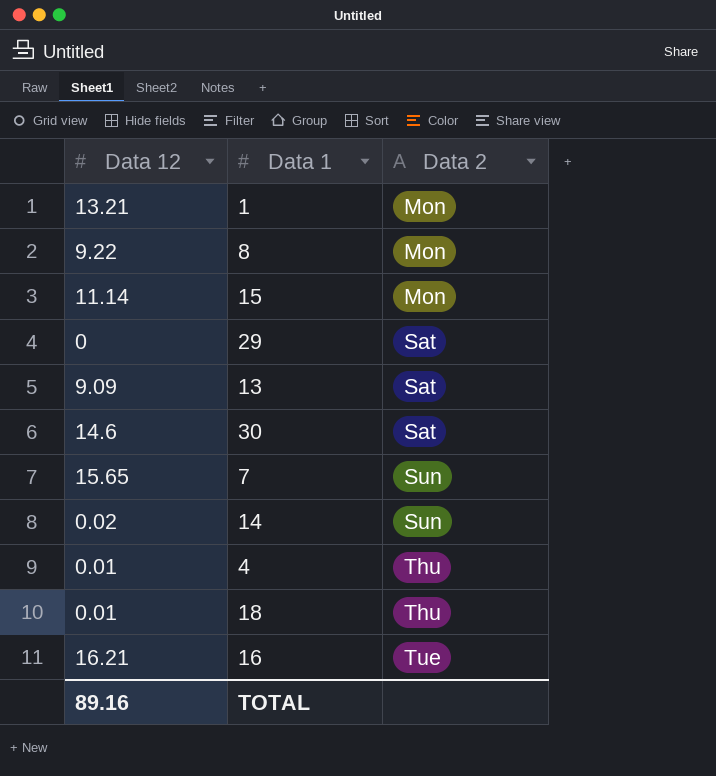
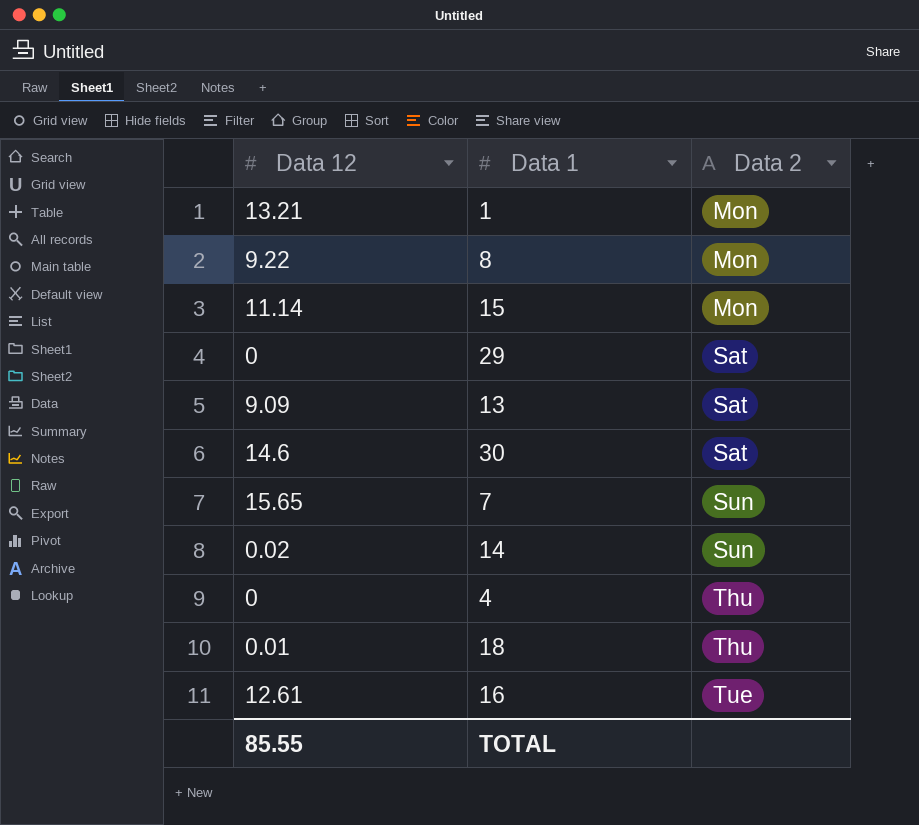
4 | Data 12: 0.01 -> 0
16 | Data 12: 16.21 -> 12.61
TOTAL | Data 12: 89.16 -> 85.55

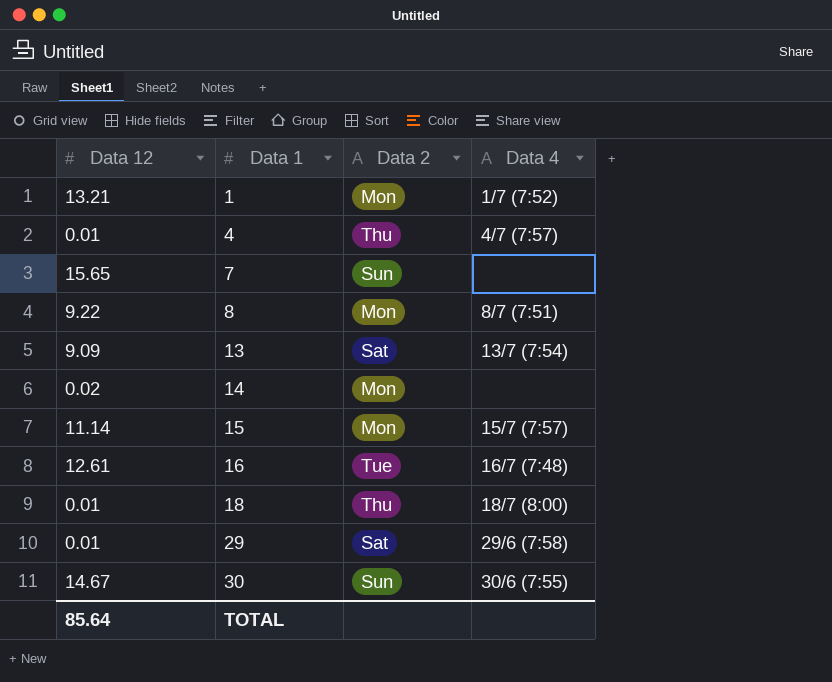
row order: Data 2 ascending -> Data 1 ascending
column Data 4 | position: none -> 4
4 | Data 12: 0 -> 0.01
14 | Data 2: Sun -> Mon
29 | Data 12: 0 -> 0.01
30 | Data 12: 14.6 -> 14.67
30 | Data 2: Sat -> Sun
TOTAL | Data 12: 85.55 -> 85.64

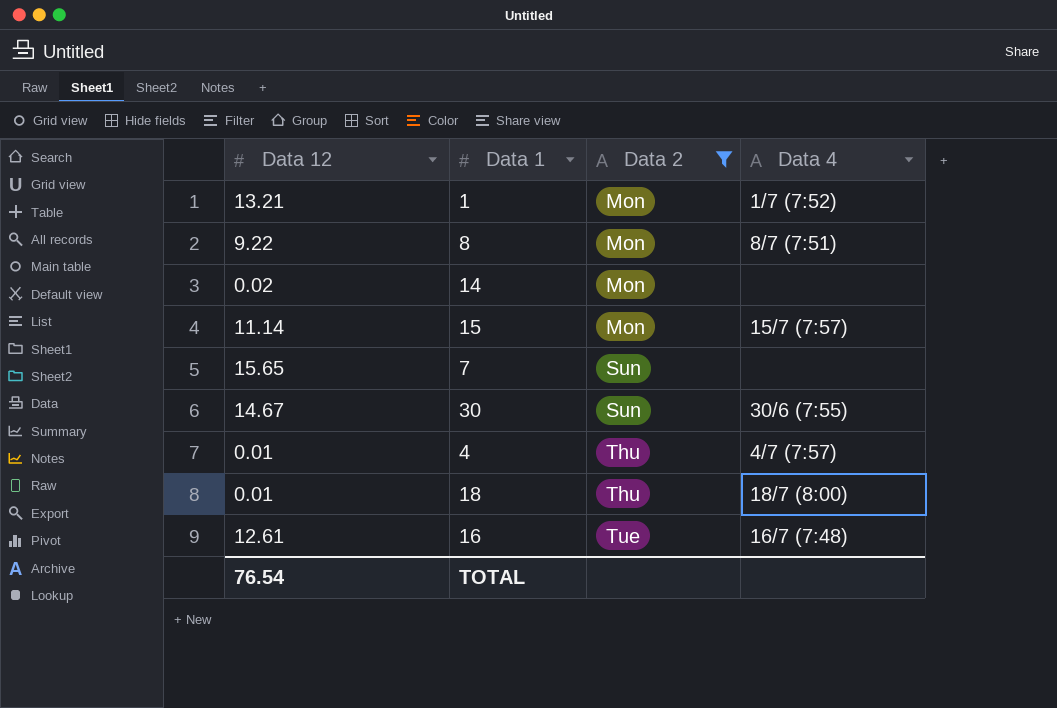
filter: none -> Data 2 != Sat
row order: Data 1 ascending -> Data 2 ascending
TOTAL | Data 12: 85.64 -> 76.54

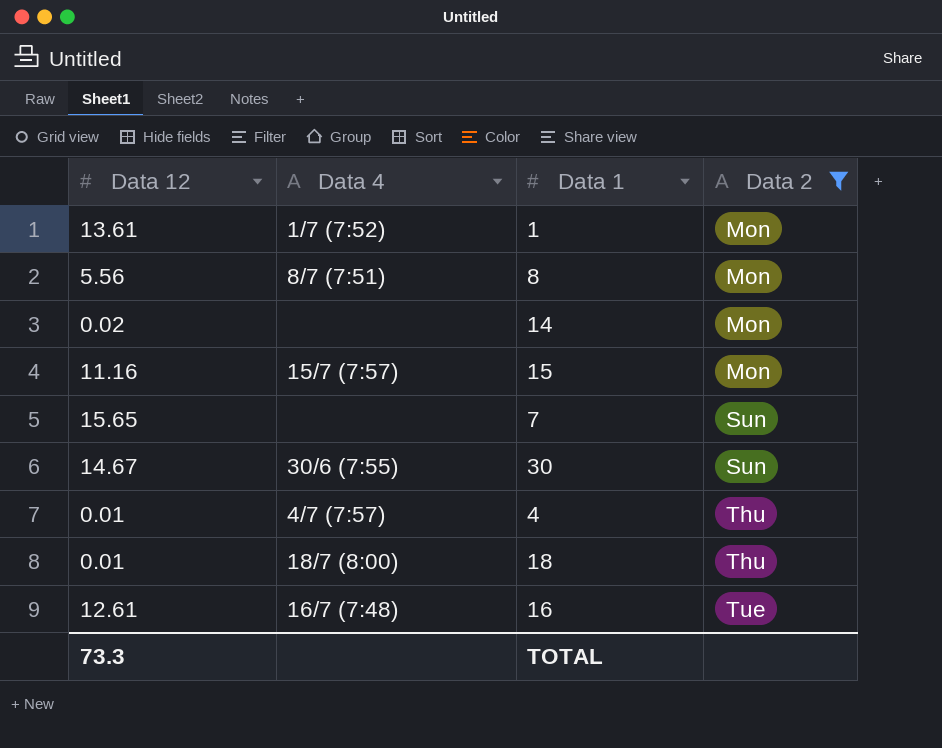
column Data 4 | position: 4 -> 2
1 | Data 12: 13.21 -> 13.61
8 | Data 12: 9.22 -> 5.56
15 | Data 12: 11.14 -> 11.16
TOTAL | Data 12: 76.54 -> 73.3

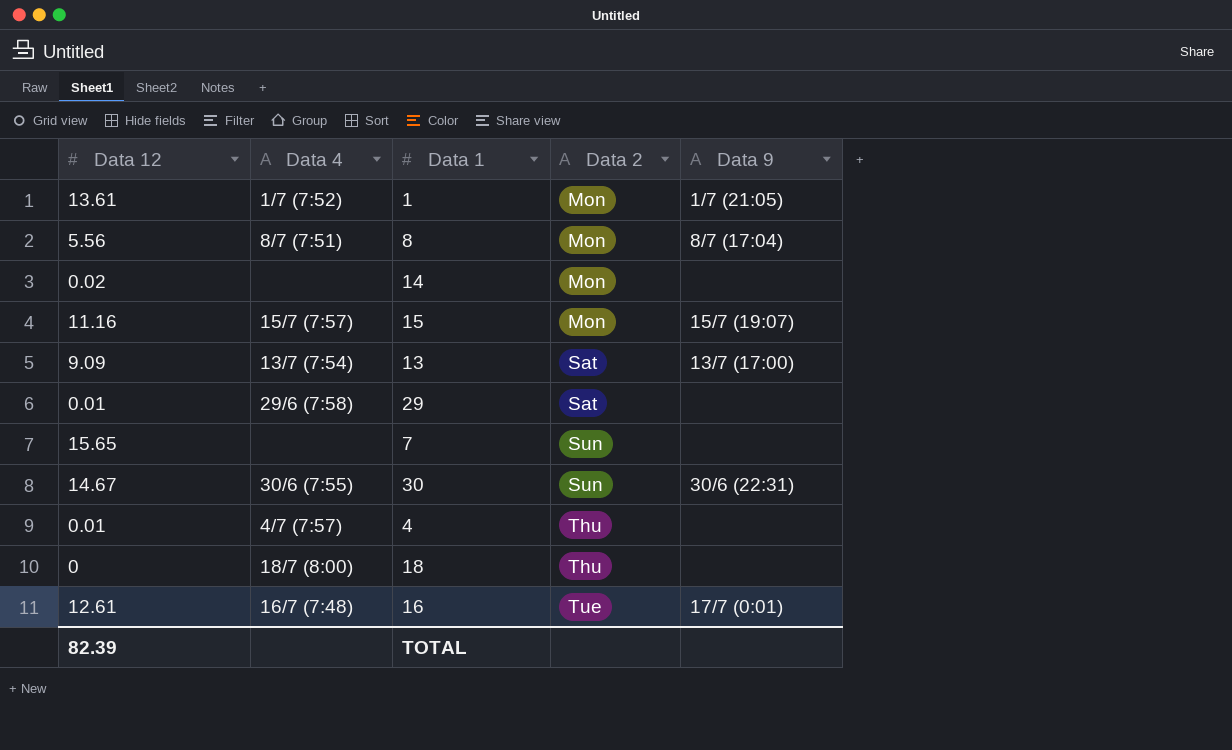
filter: Data 2 != Sat -> none
column Data 9 | position: none -> 5
18 | Data 12: 0.01 -> 0
TOTAL | Data 12: 73.3 -> 82.39

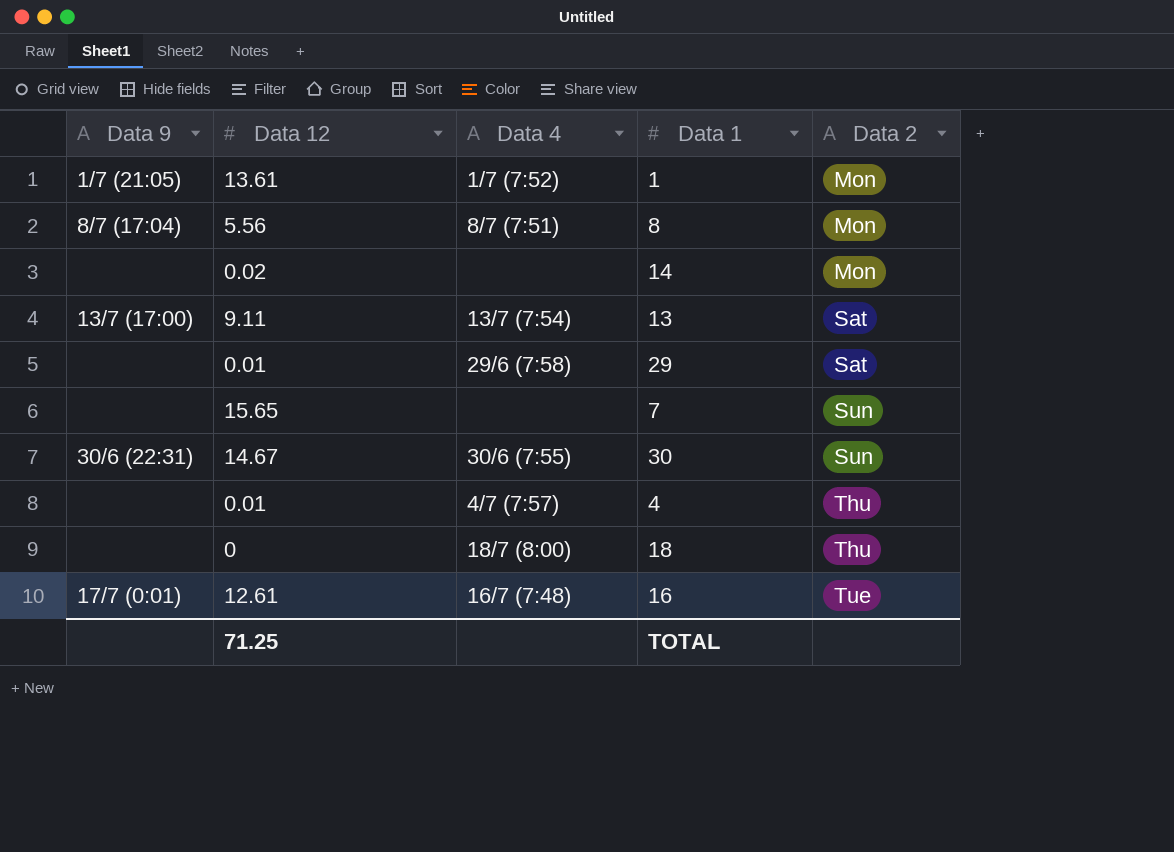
column Data 9 | position: 5 -> 1
row 15: 11.16 | 15/7 (7:57) | Mon | 15/7 (19:07) -> none
13 | Data 12: 9.09 -> 9.11
TOTAL | Data 12: 82.39 -> 71.25

